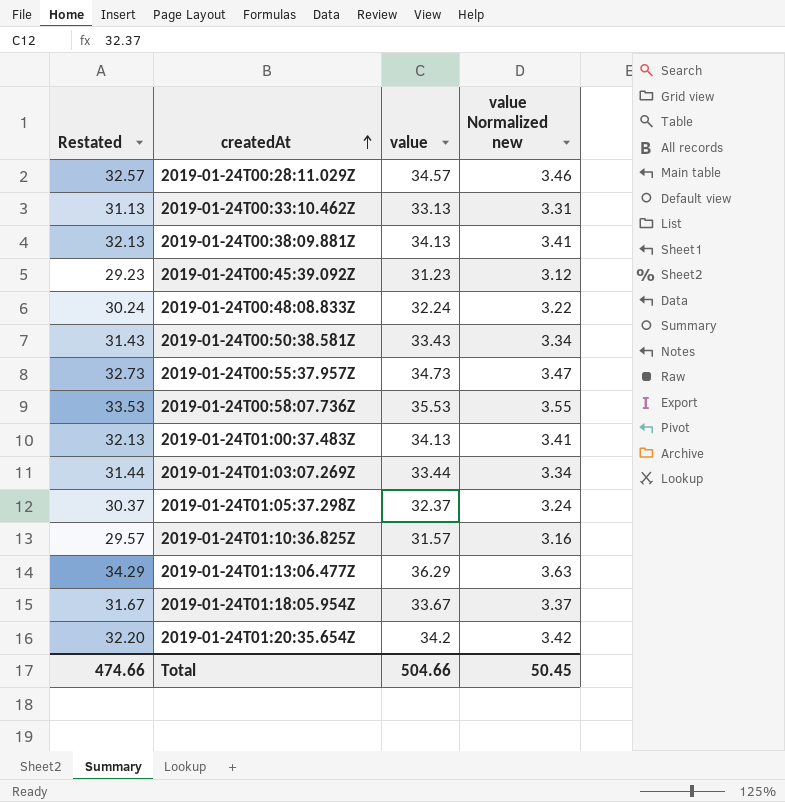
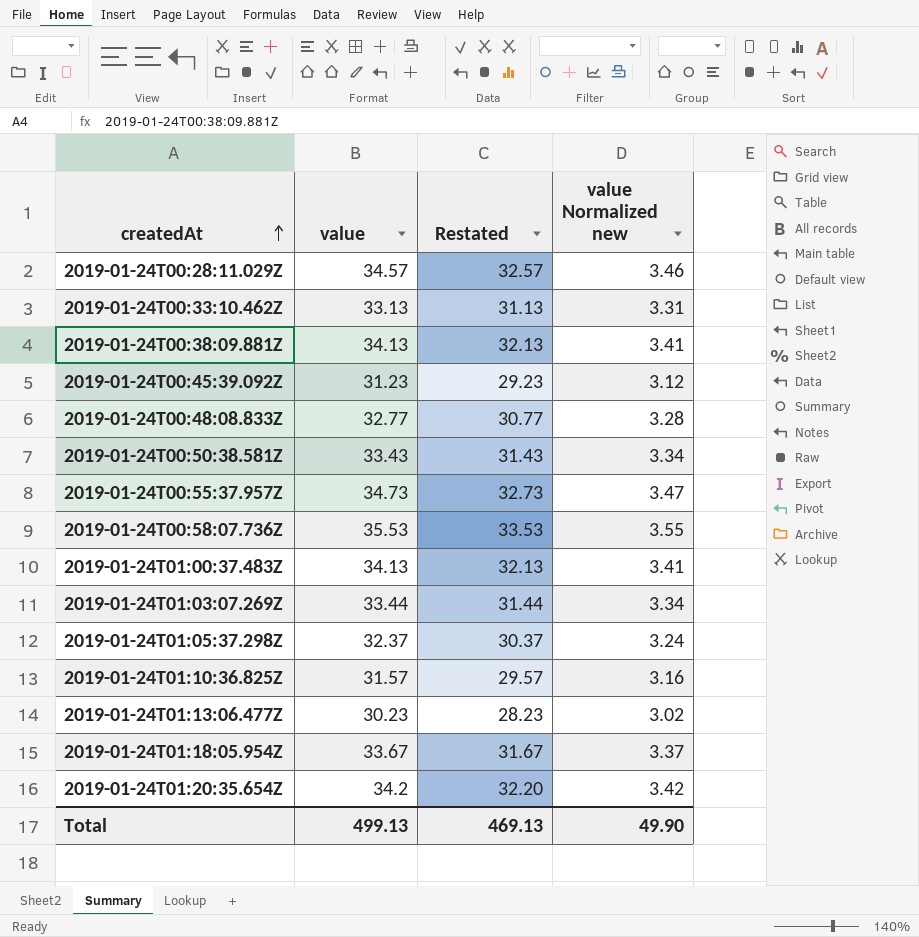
column Restated | position: 1 -> 3
2019-01-24T00:48:08.833Z | value: 32.24 -> 32.77
2019-01-24T00:48:08.833Z | Restated: 30.24 -> 30.77
2019-01-24T00:48:08.833Z | value Normalized new: 3.22 -> 3.28
2019-01-24T01:13:06.477Z | value: 36.29 -> 30.23
2019-01-24T01:13:06.477Z | Restated: 34.29 -> 28.23
2019-01-24T01:13:06.477Z | value Normalized new: 3.63 -> 3.02
Total | value: 504.66 -> 499.13
Total | Restated: 474.66 -> 469.13
Total | value Normalized new: 50.45 -> 49.90

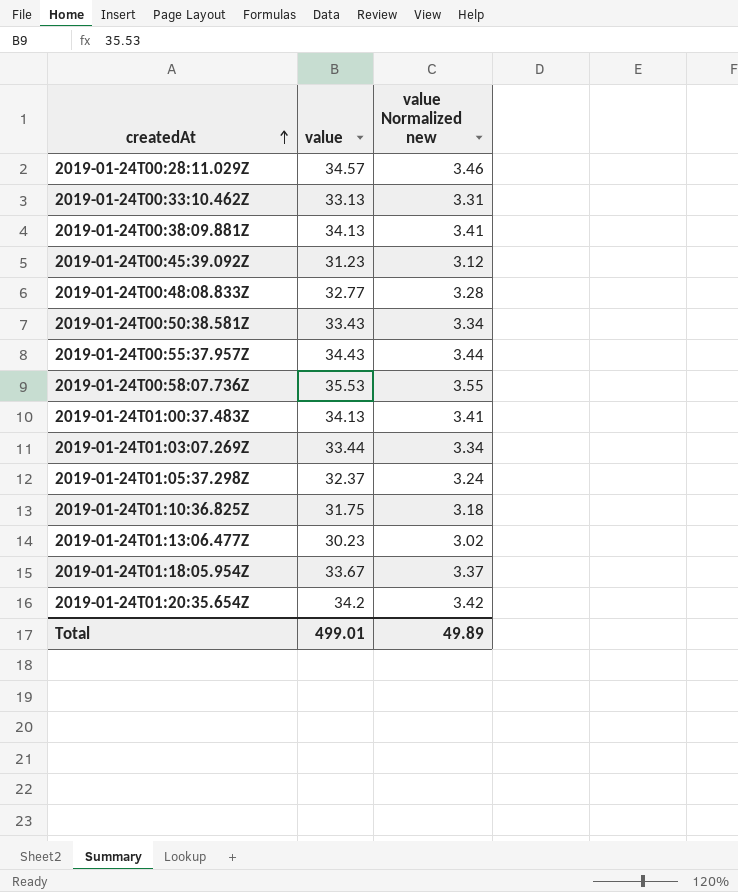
column Restated | formula: [value] - 2 -> none
2019-01-24T00:55:37.957Z | value: 34.73 -> 34.43
2019-01-24T00:55:37.957Z | value Normalized new: 3.47 -> 3.44
2019-01-24T01:10:36.825Z | value: 31.57 -> 31.75
2019-01-24T01:10:36.825Z | value Normalized new: 3.16 -> 3.18
Total | value: 499.13 -> 499.01
Total | value Normalized new: 49.90 -> 49.89

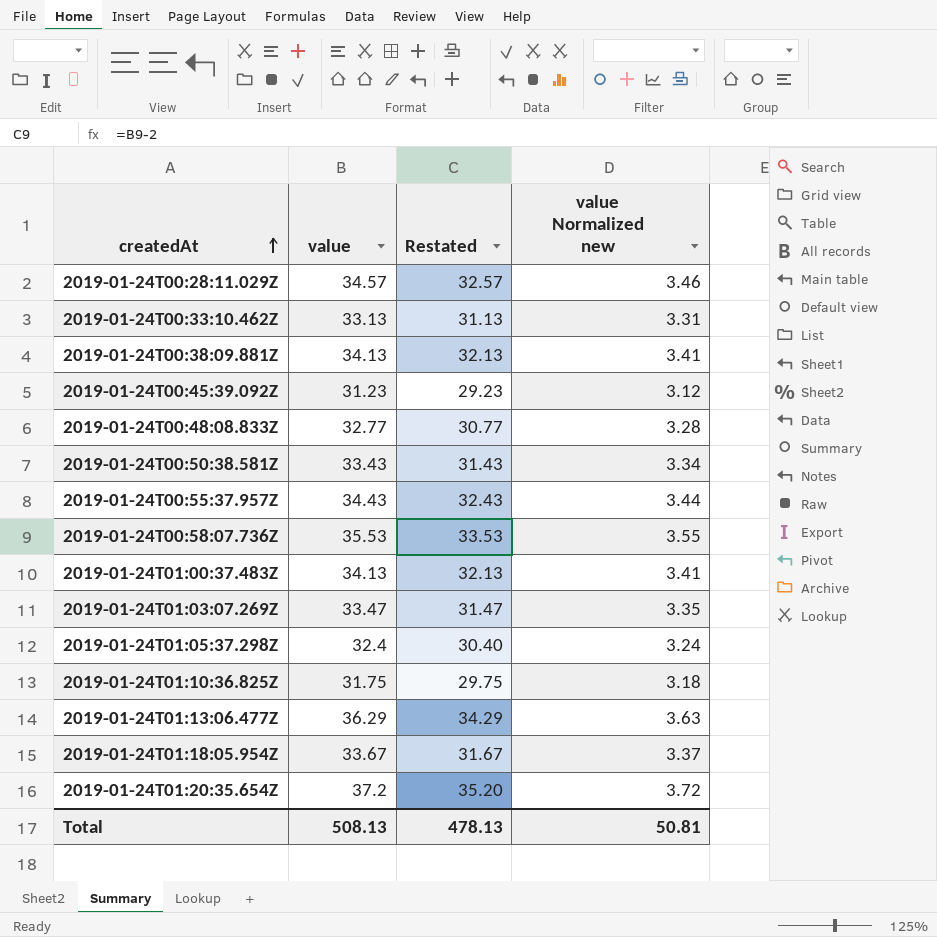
column Restated | formula: none -> [value] - 2
2019-01-24T01:03:07.269Z | value: 33.44 -> 33.47
2019-01-24T01:03:07.269Z | value Normalized new: 3.34 -> 3.35
2019-01-24T01:05:37.298Z | value: 32.37 -> 32.4
2019-01-24T01:13:06.477Z | value: 30.23 -> 36.29
2019-01-24T01:13:06.477Z | value Normalized new: 3.02 -> 3.63
2019-01-24T01:20:35.654Z | value: 34.2 -> 37.2
2019-01-24T01:20:35.654Z | value Normalized new: 3.42 -> 3.72
Total | value: 499.01 -> 508.13
Total | value Normalized new: 49.89 -> 50.81

